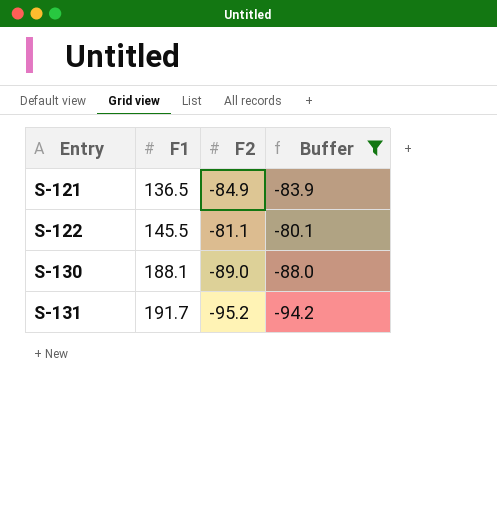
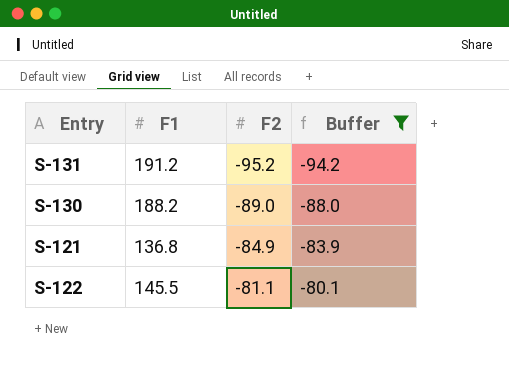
row order: Entry ascending -> F2 ascending
S-131 | F1: 191.7 -> 191.2
S-130 | F1: 188.1 -> 188.2
S-121 | F1: 136.5 -> 136.8

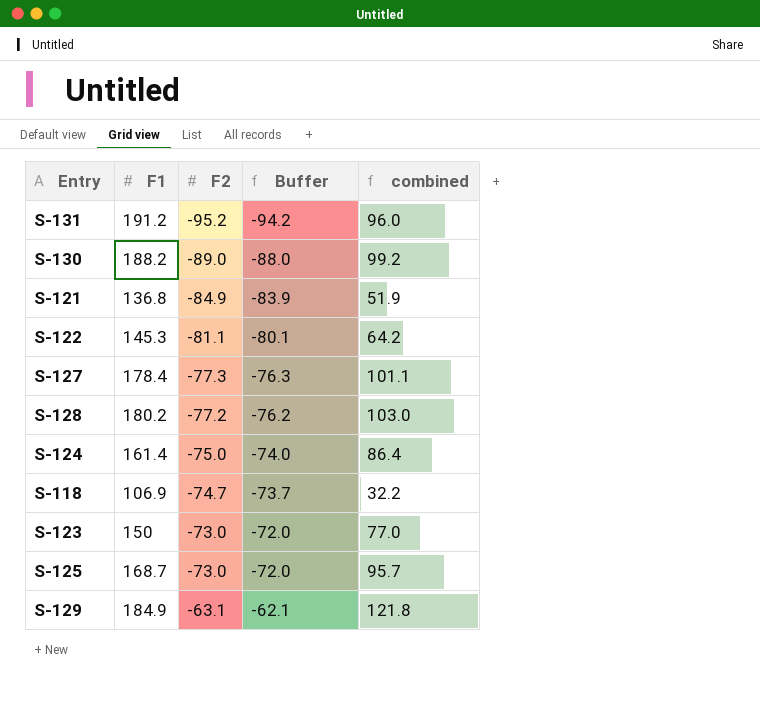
filter: Buffer <= -80.1 -> none
column combined | formula: none -> [F1] + [F2]
S-122 | F1: 145.5 -> 145.3

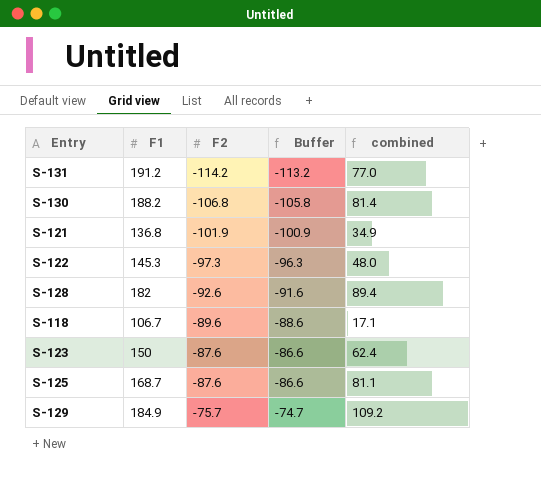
row S-127: 178.4 | -77.3 | -76.3 | 101.1 -> none
row S-124: 161.4 | -75.0 | -74.0 | 86.4 -> none
S-131 | F2: -95.2 -> -114.2
S-131 | Buffer: -94.2 -> -113.2
S-131 | combined: 96.0 -> 77.0
S-130 | F2: -89.0 -> -106.8
S-130 | Buffer: -88.0 -> -105.8
S-130 | combined: 99.2 -> 81.4
S-121 | F2: -84.9 -> -101.9
S-121 | Buffer: -83.9 -> -100.9
S-121 | combined: 51.9 -> 34.9
S-122 | F2: -81.1 -> -97.3
S-122 | Buffer: -80.1 -> -96.3
S-122 | combined: 64.2 -> 48.0
S-128 | F1: 180.2 -> 182
S-128 | F2: -77.2 -> -92.6
S-128 | Buffer: -76.2 -> -91.6
S-128 | combined: 103.0 -> 89.4
S-118 | F1: 106.9 -> 106.7
S-118 | F2: -74.7 -> -89.6
S-118 | Buffer: -73.7 -> -88.6
S-118 | combined: 32.2 -> 17.1
S-123 | F2: -73.0 -> -87.6
S-123 | Buffer: -72.0 -> -86.6
S-123 | combined: 77.0 -> 62.4
S-125 | F2: -73.0 -> -87.6
S-125 | Buffer: -72.0 -> -86.6
S-125 | combined: 95.7 -> 81.1
S-129 | F2: -63.1 -> -75.7
S-129 | Buffer: -62.1 -> -74.7
S-129 | combined: 121.8 -> 109.2

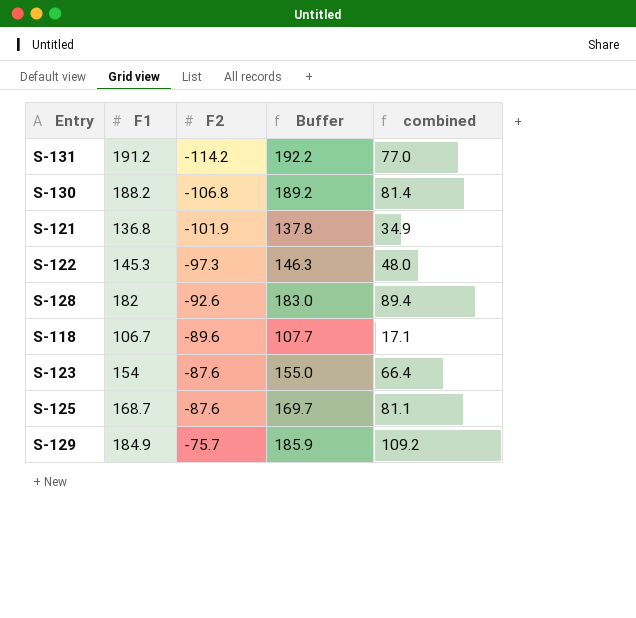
column Buffer | formula: [F2] + 1 -> [F1] + 1
S-123 | F1: 150 -> 154
S-123 | combined: 62.4 -> 66.4

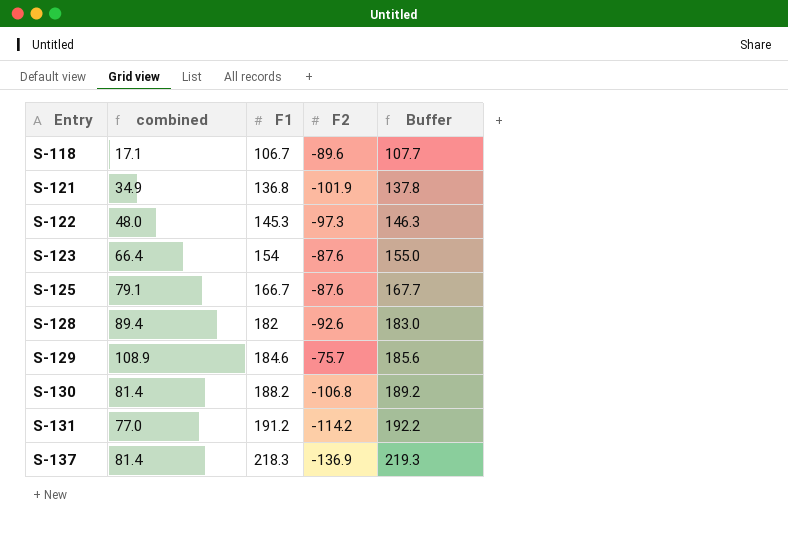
row order: F2 ascending -> Entry ascending
column combined | position: 5 -> 2
S-125 | combined: 81.1 -> 79.1
S-125 | F1: 168.7 -> 166.7
S-125 | Buffer: 169.7 -> 167.7
S-129 | combined: 109.2 -> 108.9
S-129 | F1: 184.9 -> 184.6
S-129 | Buffer: 185.9 -> 185.6
row S-137: none -> 81.4 | 218.3 | -136.9 | 219.3

